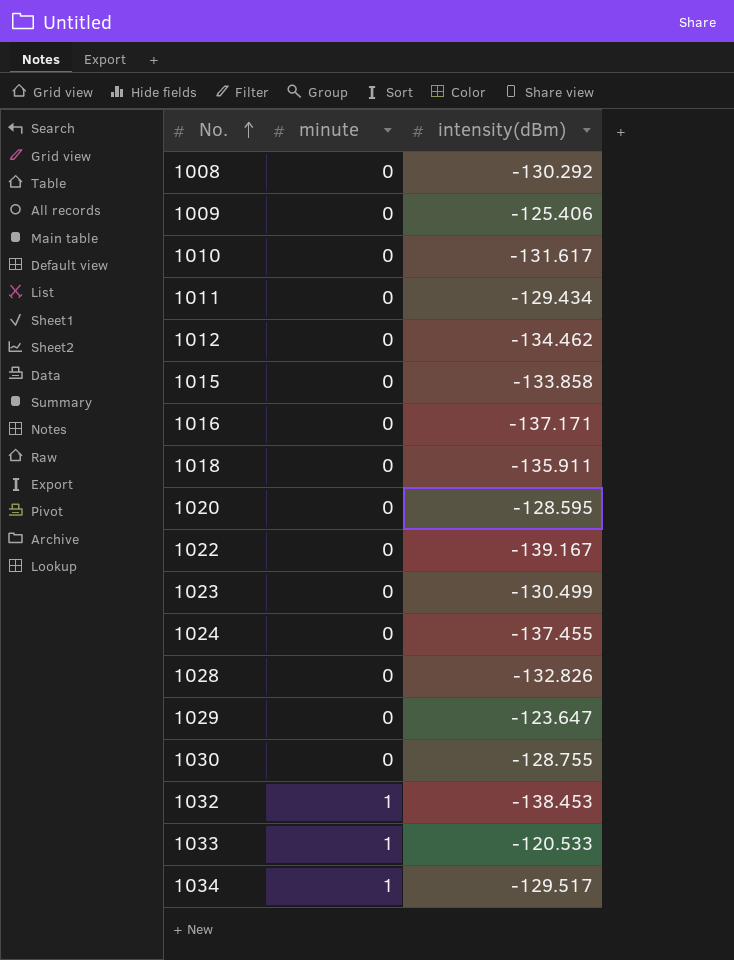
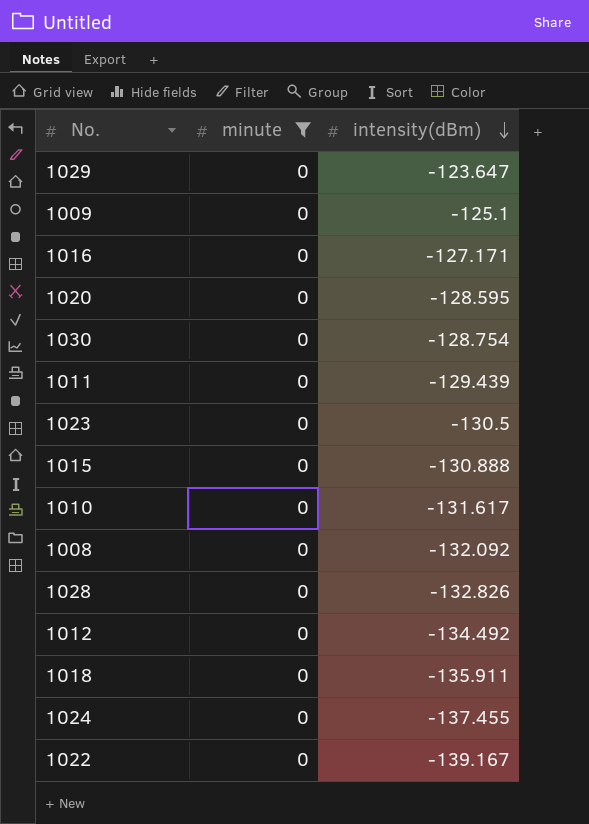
filter: none -> minute = 0
row order: No. ascending -> intensity(dBm) descending
1009 | intensity(dBm): -125.406 -> -125.1
1016 | intensity(dBm): -137.171 -> -127.171
1030 | intensity(dBm): -128.755 -> -128.754
1011 | intensity(dBm): -129.434 -> -129.439
1023 | intensity(dBm): -130.499 -> -130.5
1015 | intensity(dBm): -133.858 -> -130.888
1008 | intensity(dBm): -130.292 -> -132.092
1012 | intensity(dBm): -134.462 -> -134.492

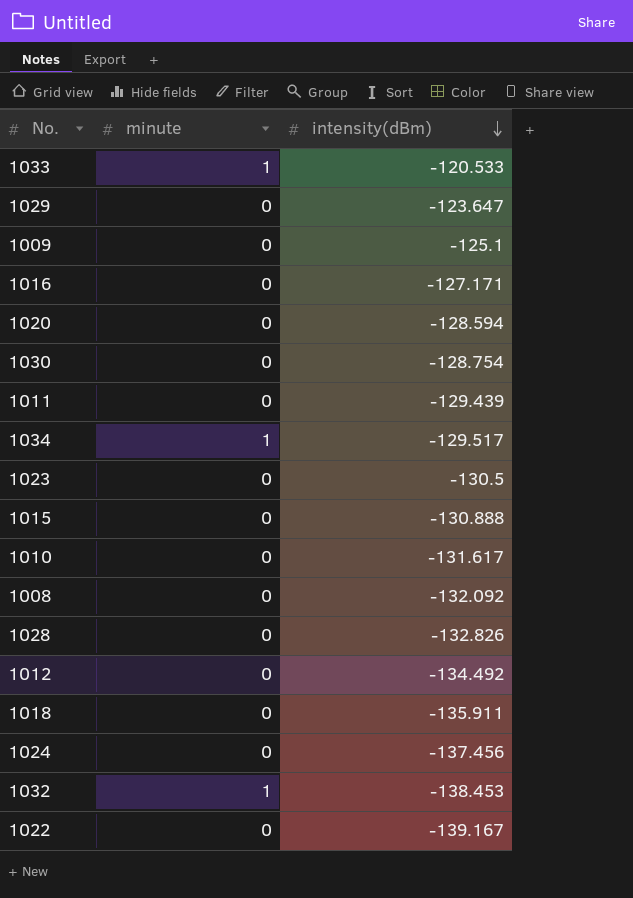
filter: minute = 0 -> none
1020 | intensity(dBm): -128.595 -> -128.594
1024 | intensity(dBm): -137.455 -> -137.456

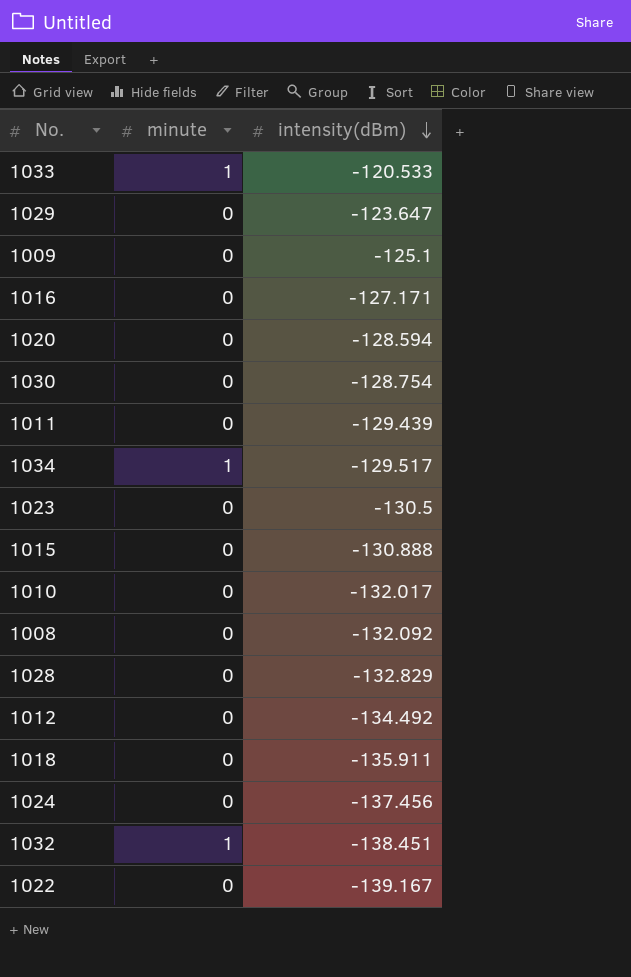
1010 | intensity(dBm): -131.617 -> -132.017
1028 | intensity(dBm): -132.826 -> -132.829
1032 | intensity(dBm): -138.453 -> -138.451

